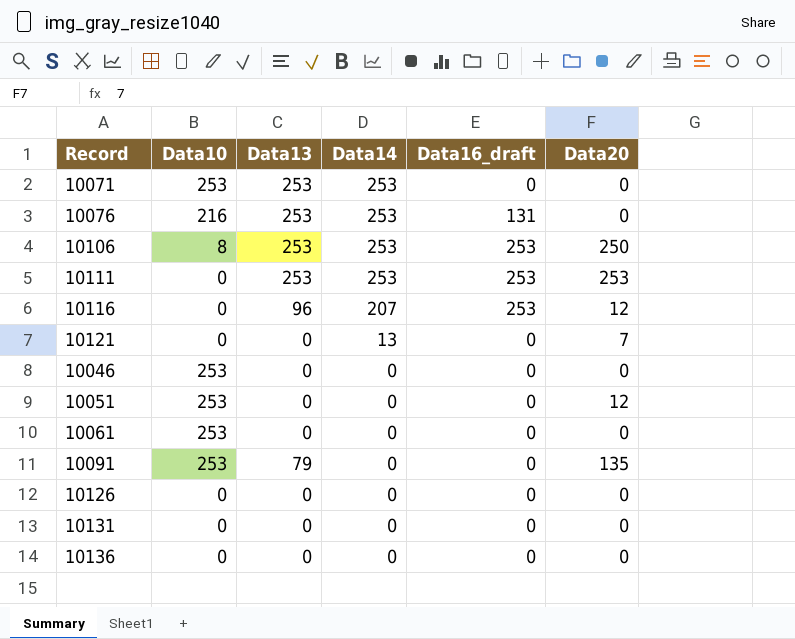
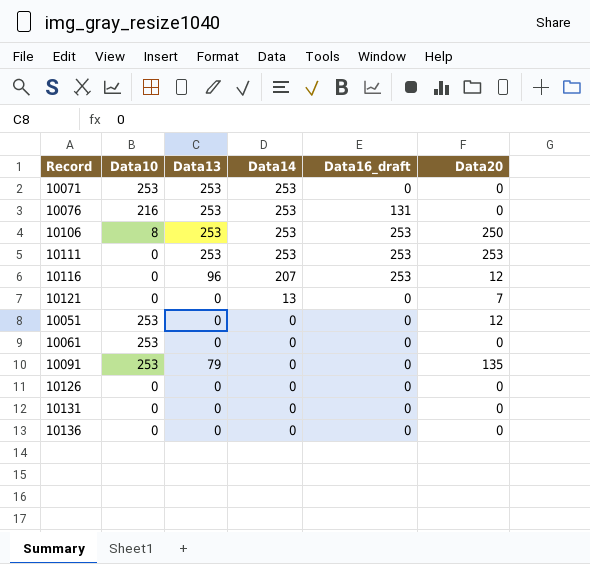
row 10046: 253 | 0 | 0 | 0 | 0 -> none

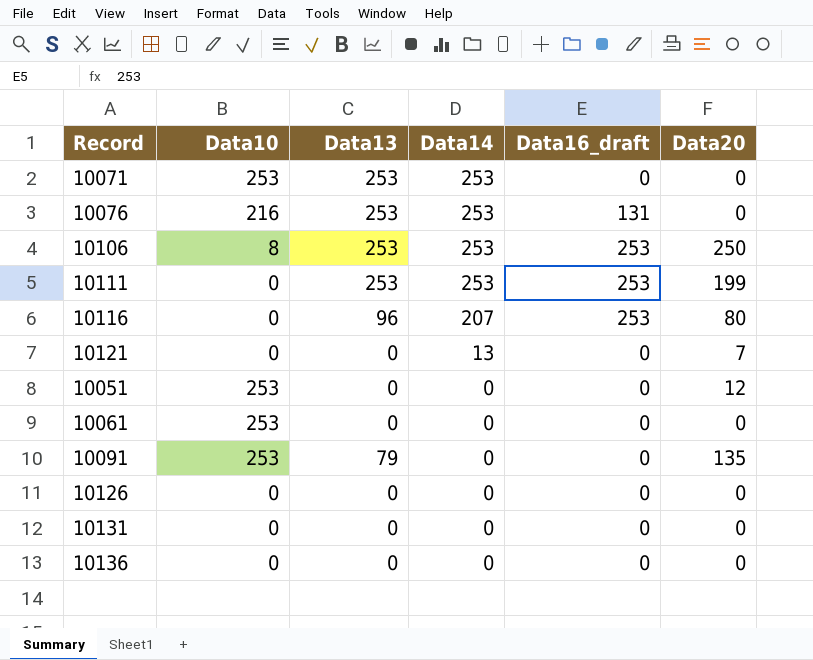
10111 | Data20: 253 -> 199
10116 | Data20: 12 -> 80

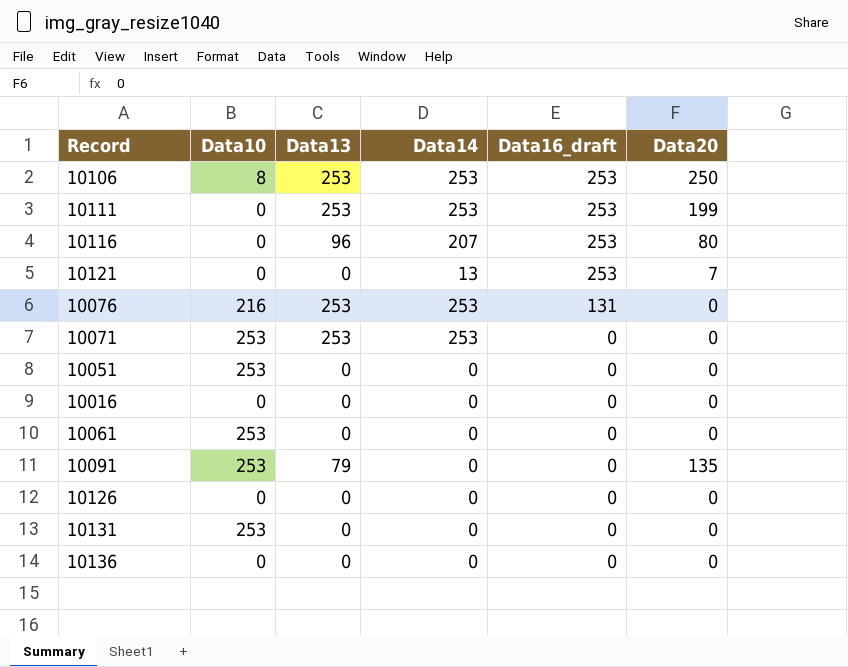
row order: Data14 descending -> Data16_draft descending
10121 | Data16_draft: 0 -> 253
10051 | Data20: 12 -> 0
row 10016: none -> 0 | 0 | 0 | 0 | 0
10131 | Data10: 0 -> 253

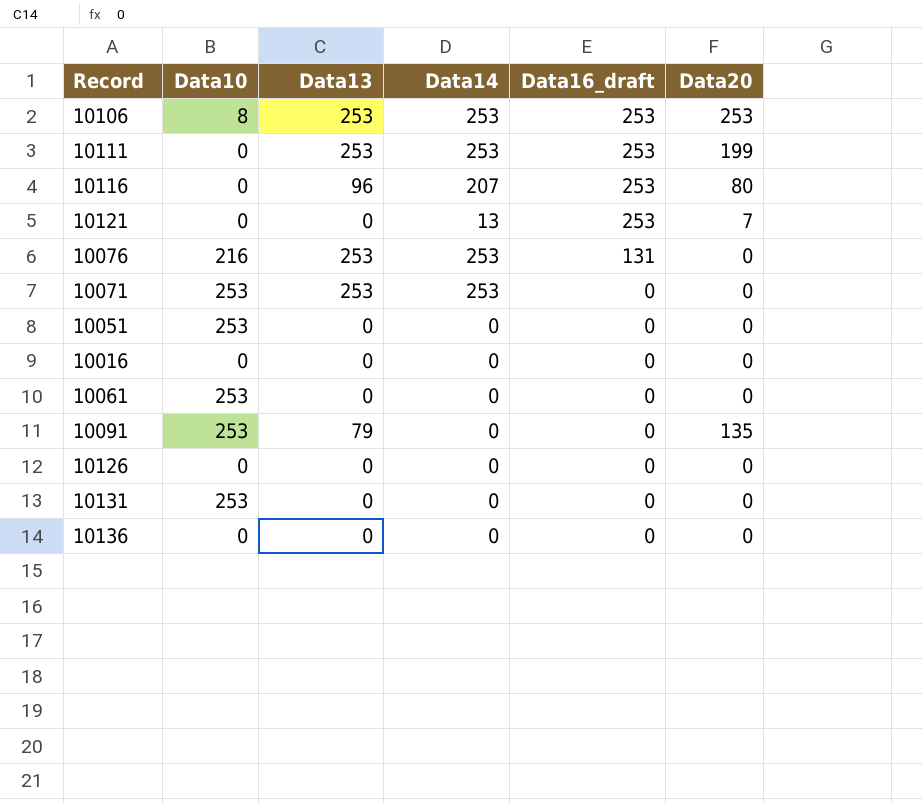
10106 | Data20: 250 -> 253

